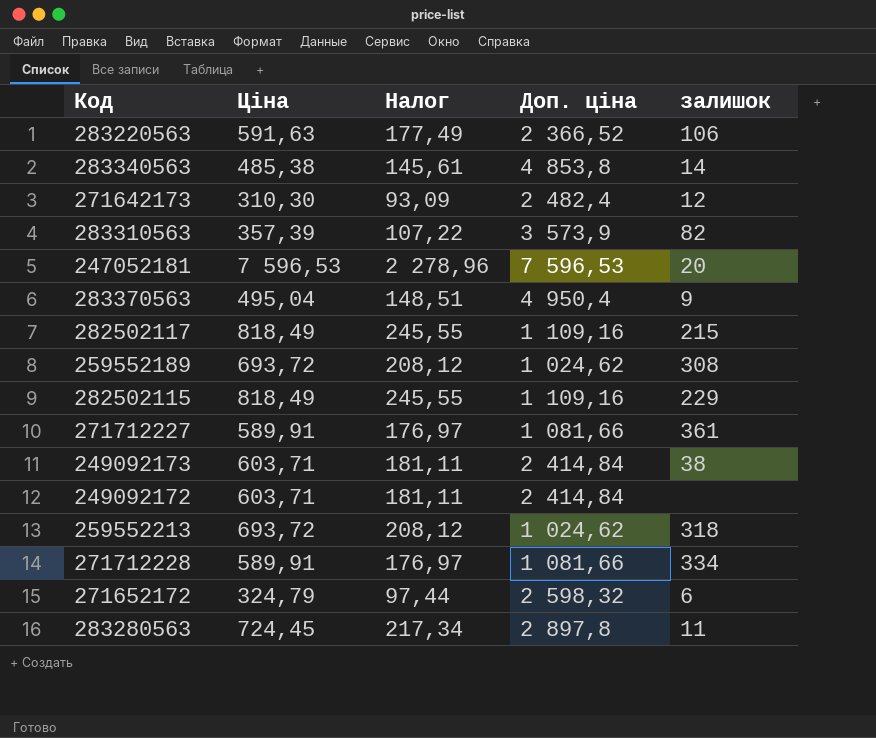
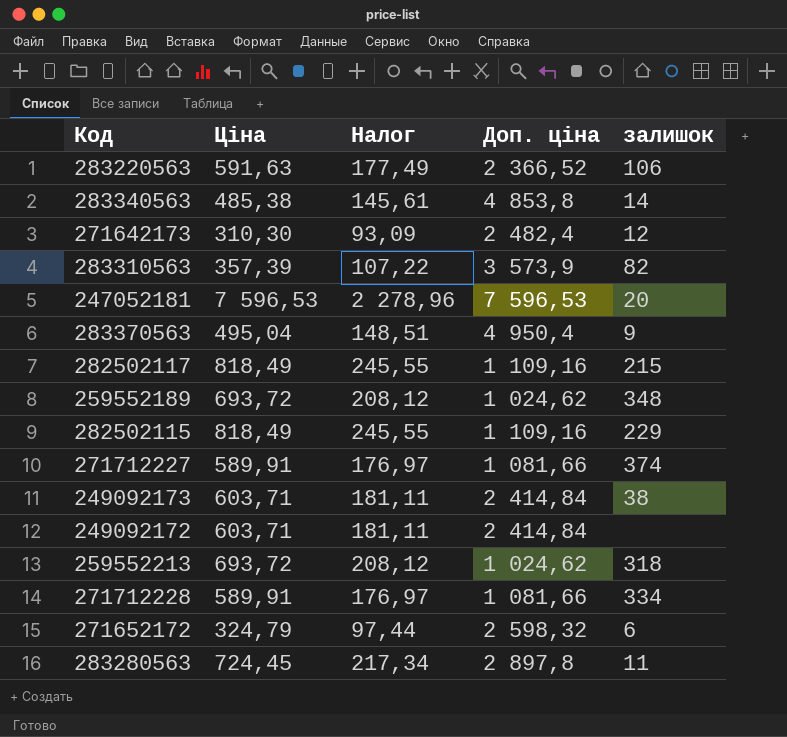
259552189 | залишок: 308 -> 348
271712227 | залишок: 361 -> 374

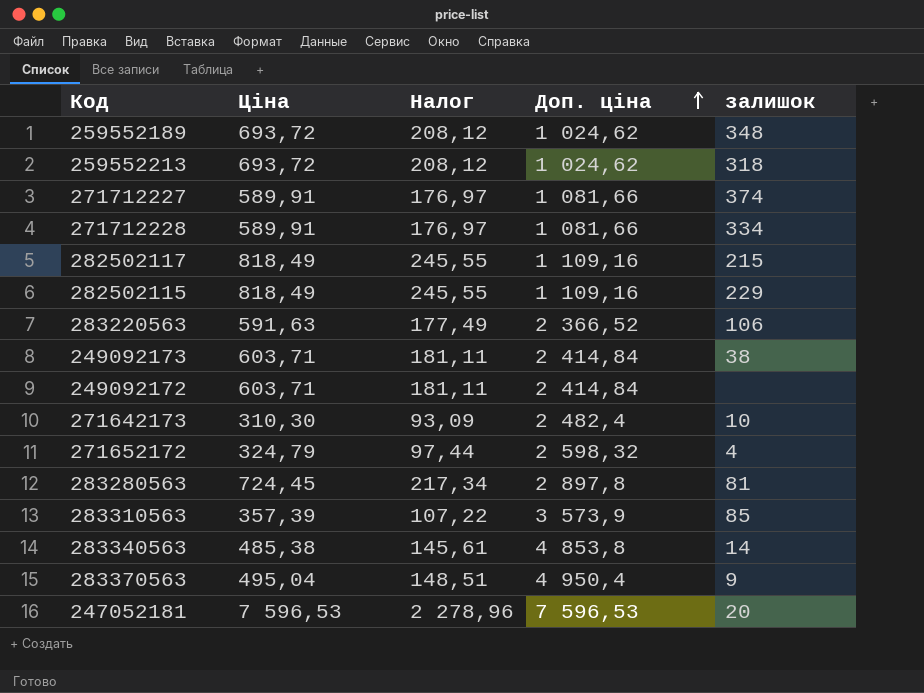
row order: none -> Доп. ціна ascending
271642173 | залишок: 12 -> 10
271652172 | залишок: 6 -> 4
283280563 | залишок: 11 -> 81
283310563 | залишок: 82 -> 85

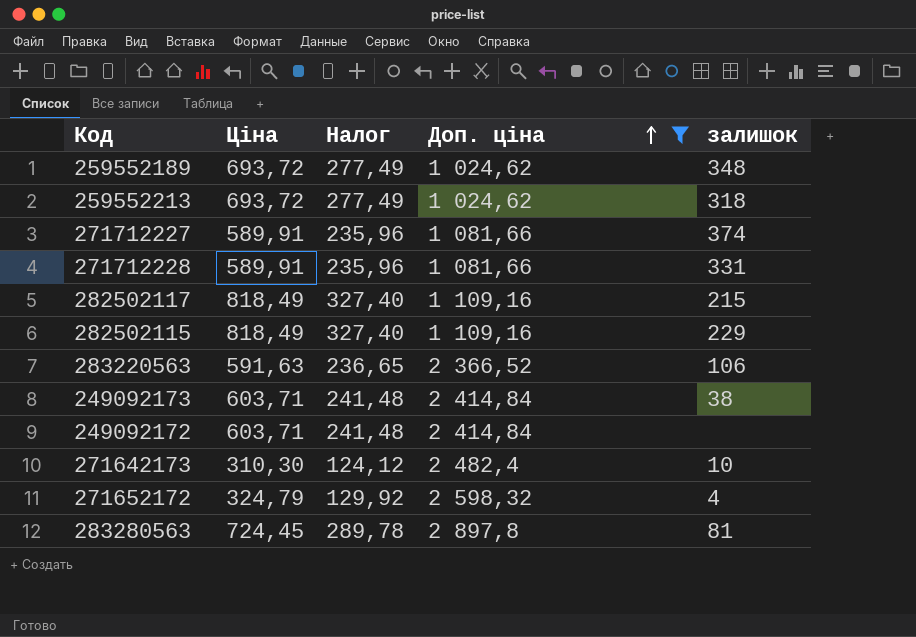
filter: none -> Доп. ціна <= 2 897,8
column Налог | formula: [Ціна] * 0,3 -> [Ціна] * 0,4
271712228 | залишок: 334 -> 331

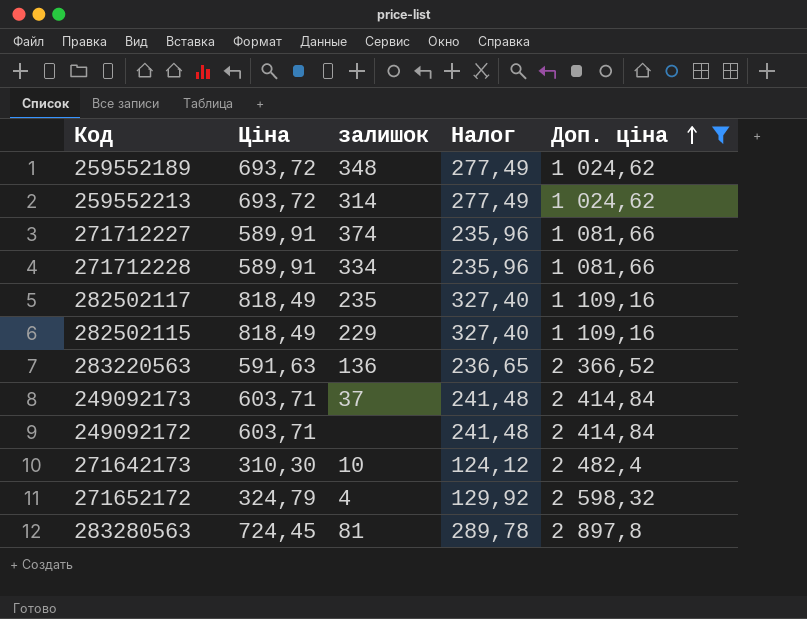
column залишок | position: 5 -> 3
259552213 | залишок: 318 -> 314
271712228 | залишок: 331 -> 334
282502117 | залишок: 215 -> 235
283220563 | залишок: 106 -> 136
249092173 | залишок: 38 -> 37

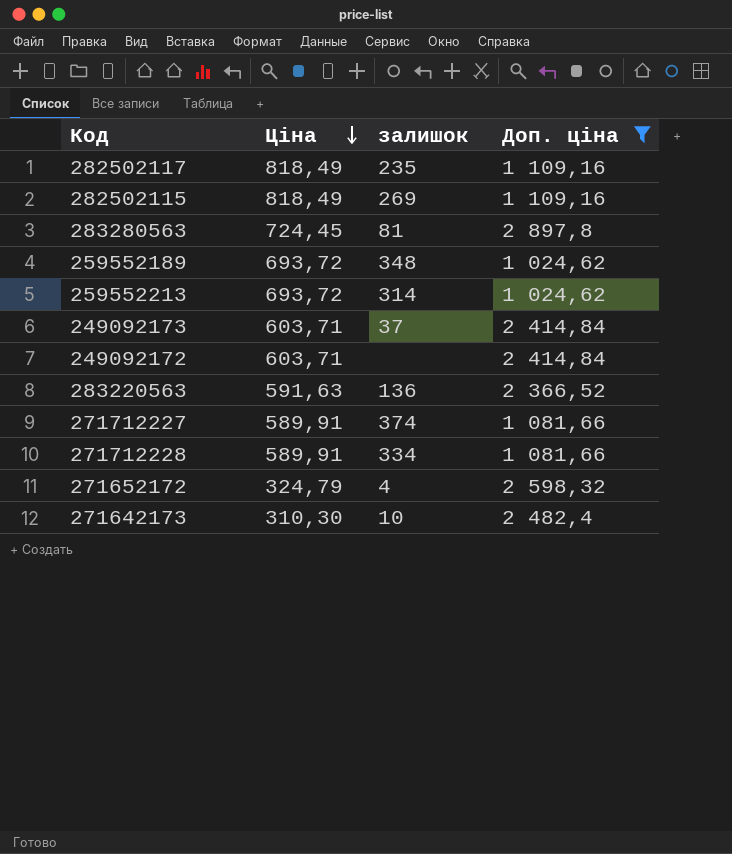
row order: Доп. ціна ascending -> Ціна descending
column Налог | formula: [Ціна] * 0,4 -> none
282502115 | залишок: 229 -> 269

